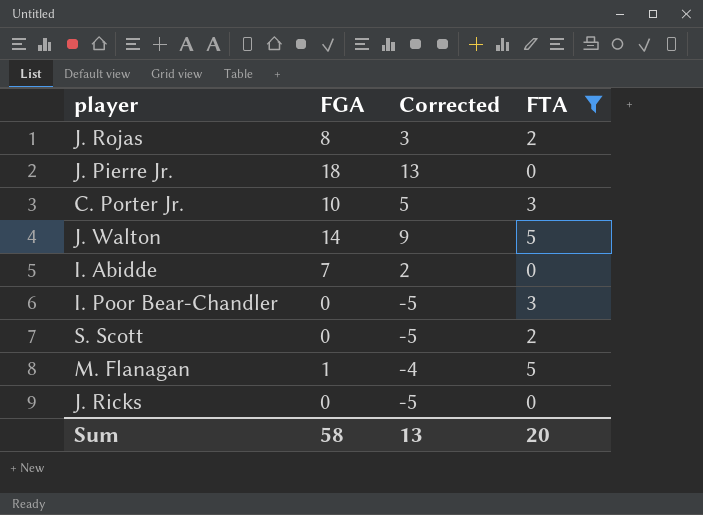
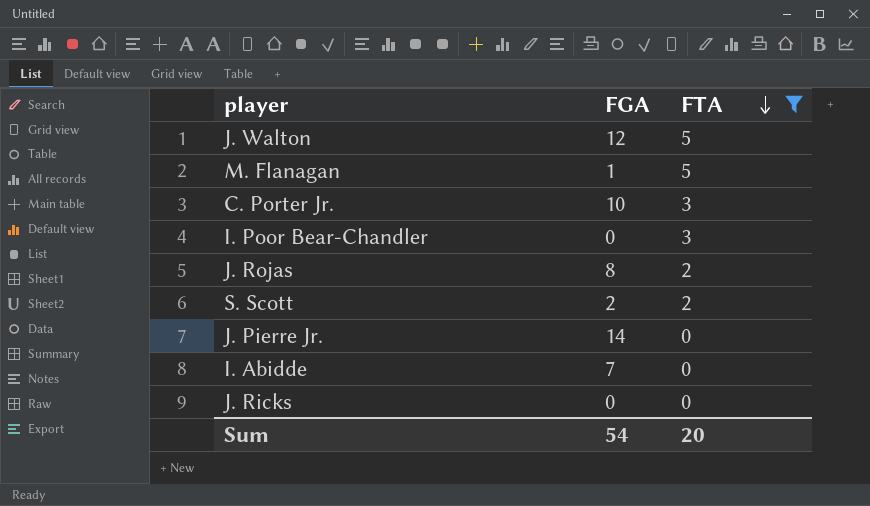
row order: none -> FTA descending
column Corrected | formula: [FGA] - 5 -> none
J. Walton | FGA: 14 -> 12
S. Scott | FGA: 0 -> 2
J. Pierre Jr. | FGA: 18 -> 14
Sum | FGA: 58 -> 54

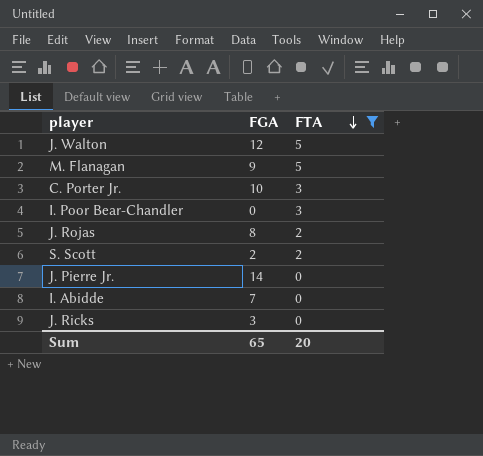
M. Flanagan | FGA: 1 -> 9
J. Ricks | FGA: 0 -> 3
Sum | FGA: 54 -> 65

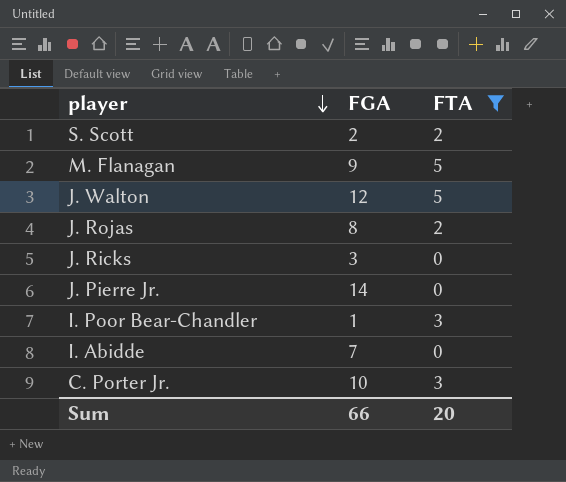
row order: FTA descending -> player descending
I. Poor Bear-Chandler | FGA: 0 -> 1
Sum | FGA: 65 -> 66

